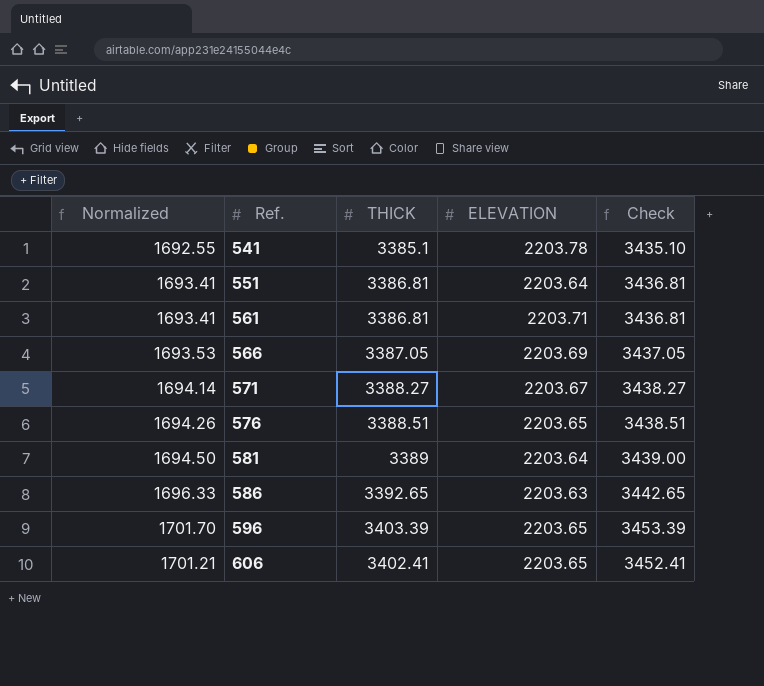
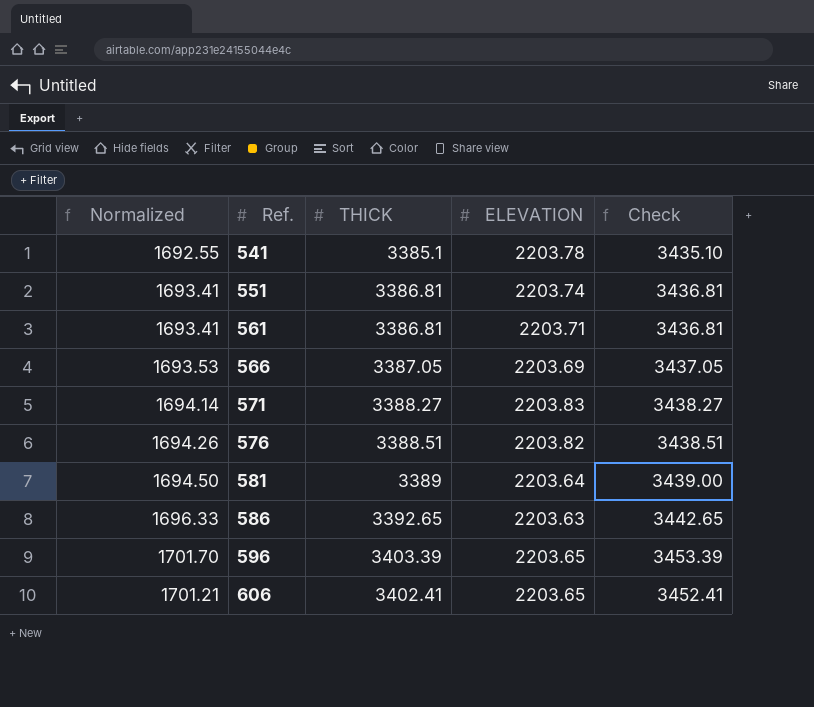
551 | ELEVATION: 2203.64 -> 2203.74
571 | ELEVATION: 2203.67 -> 2203.83
576 | ELEVATION: 2203.65 -> 2203.82

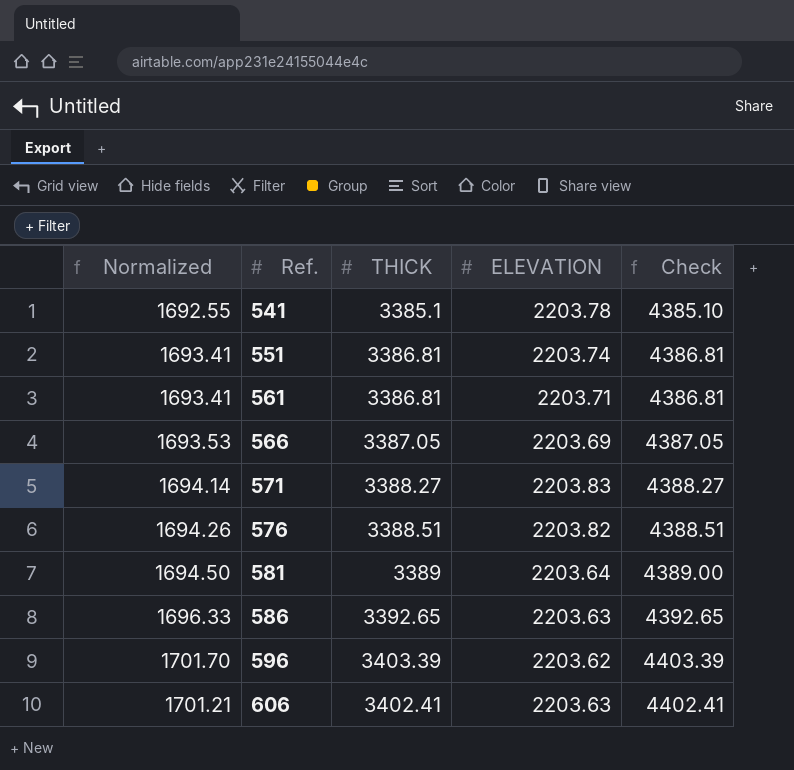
column Check | formula: [THICK] + 50 -> [THICK] + 1000
596 | ELEVATION: 2203.65 -> 2203.62
606 | ELEVATION: 2203.65 -> 2203.63

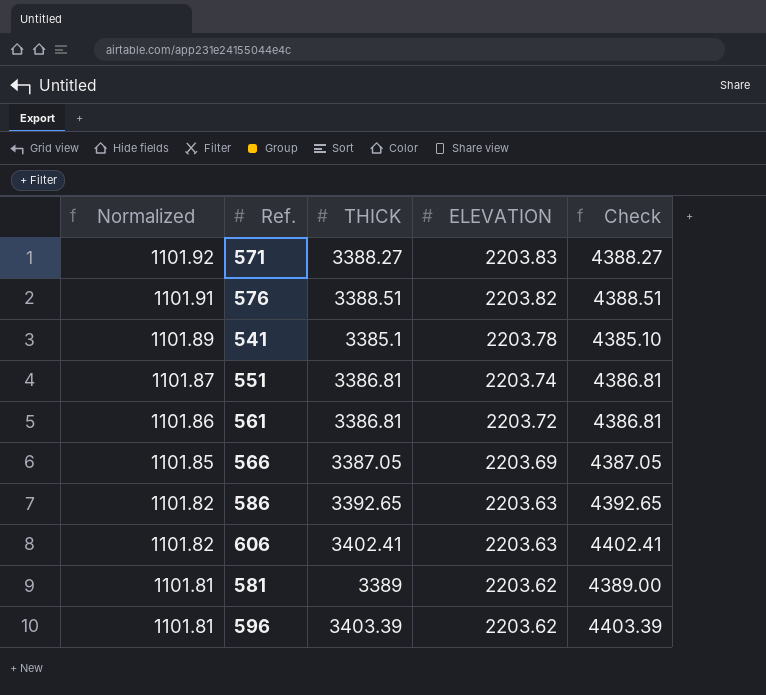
row order: Ref. ascending -> Normalized descending
column Normalized | formula: [THICK] * 0.5 -> [ELEVATION] * 0.5
561 | ELEVATION: 2203.71 -> 2203.72
581 | ELEVATION: 2203.64 -> 2203.62

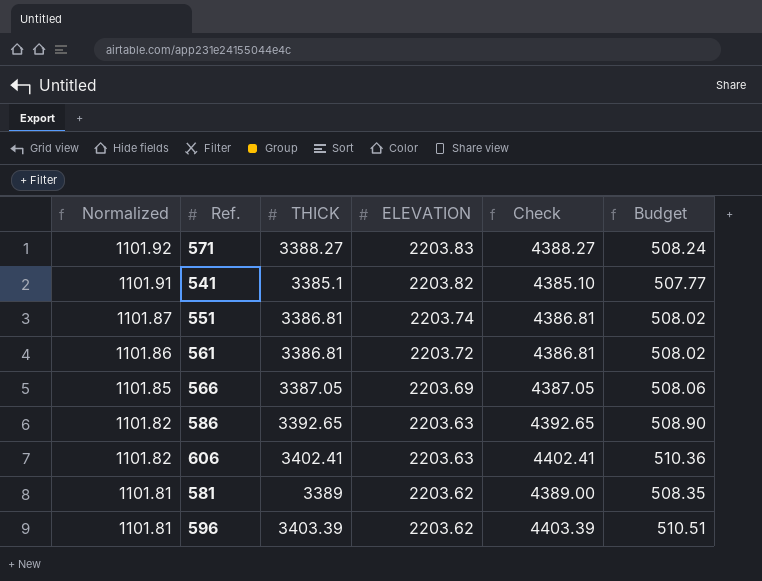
column Budget | formula: none -> [THICK] * 0.15
row 576: 1101.91 | 3388.51 | 2203.82 | 4388.51 -> none
541 | Normalized: 1101.89 -> 1101.91
541 | ELEVATION: 2203.78 -> 2203.82

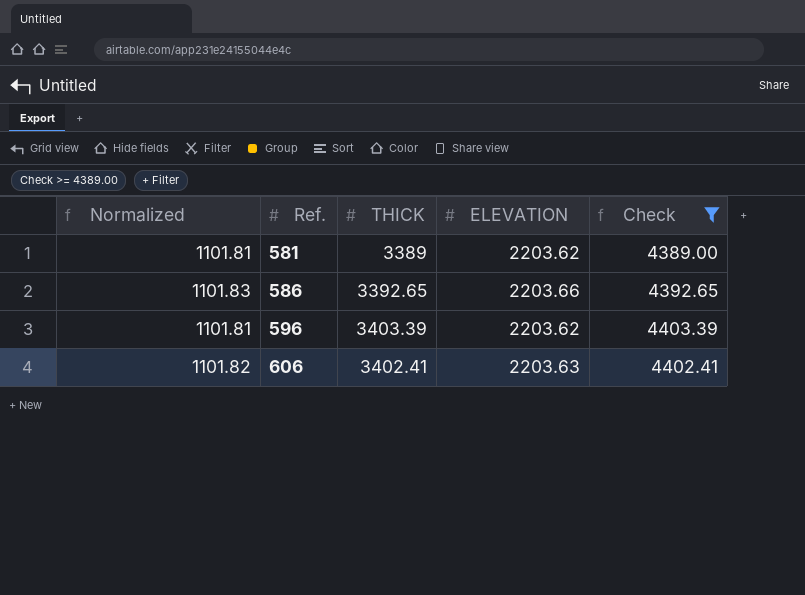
filter: none -> Check >= 4389.00
row order: Normalized descending -> Ref. ascending
column Budget | formula: [THICK] * 0.15 -> none
586 | Normalized: 1101.82 -> 1101.83
586 | ELEVATION: 2203.63 -> 2203.66

